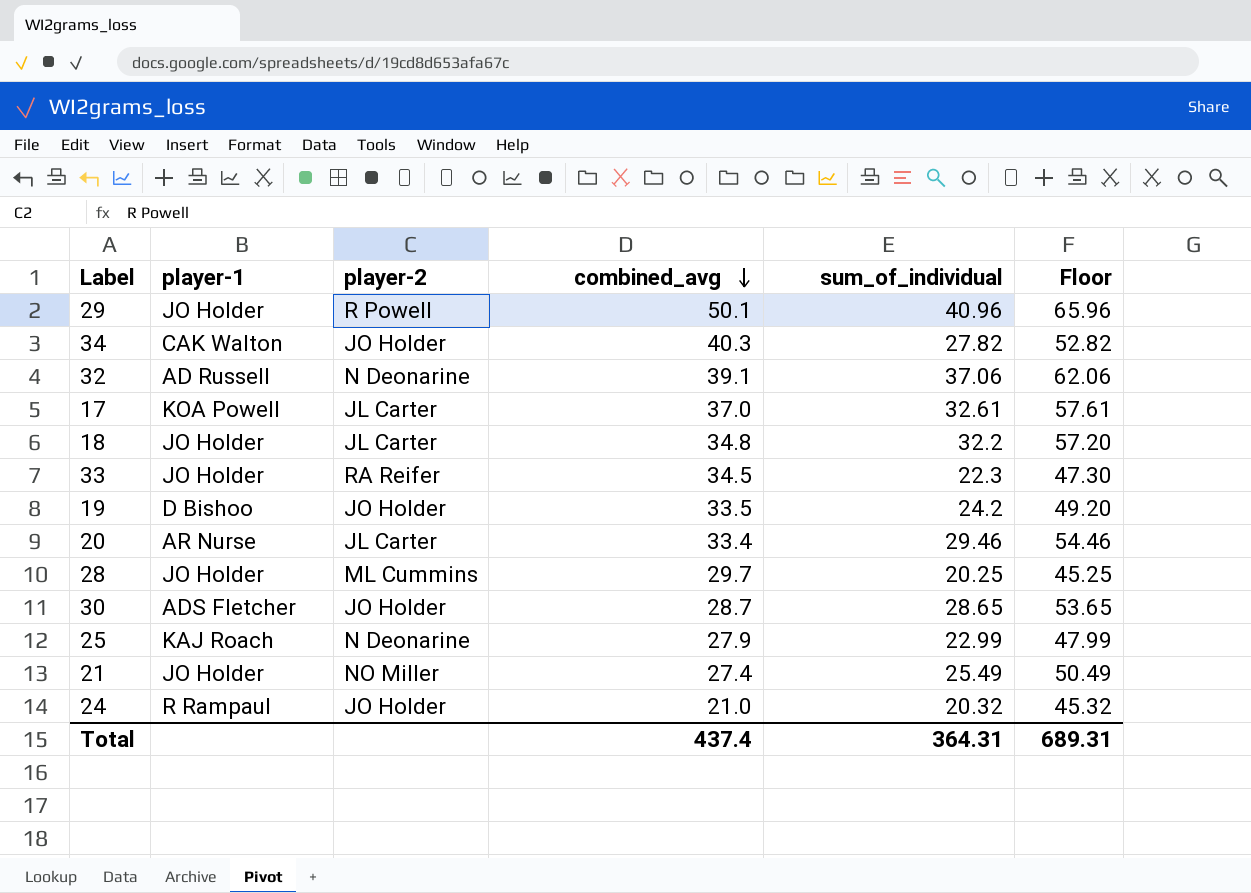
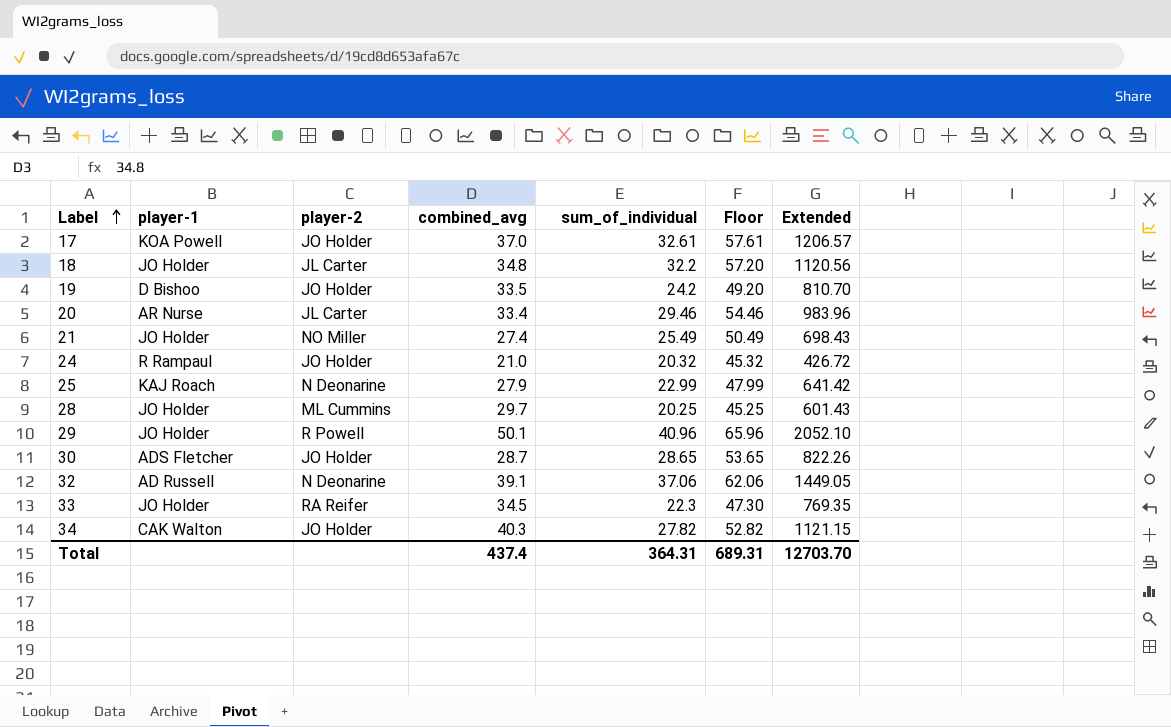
row order: combined_avg descending -> Label ascending
column Extended | formula: none -> [combined_avg] * [sum_of_individual]
17 | player-2: JL Carter -> JO Holder

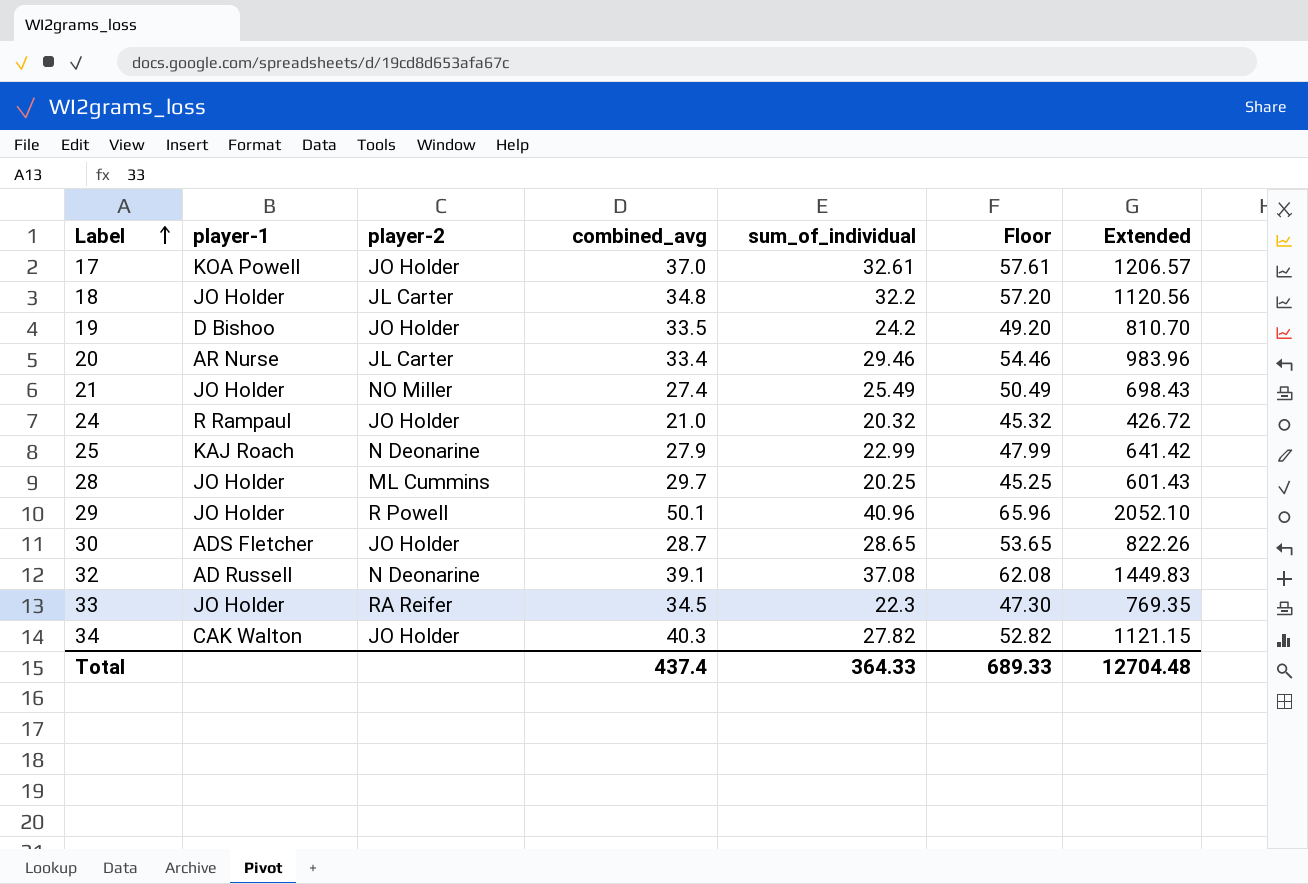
32 | sum_of_individual: 37.06 -> 37.08
32 | Floor: 62.06 -> 62.08
32 | Extended: 1449.05 -> 1449.83
Total | sum_of_individual: 364.31 -> 364.33
Total | Floor: 689.31 -> 689.33
Total | Extended: 12703.70 -> 12704.48

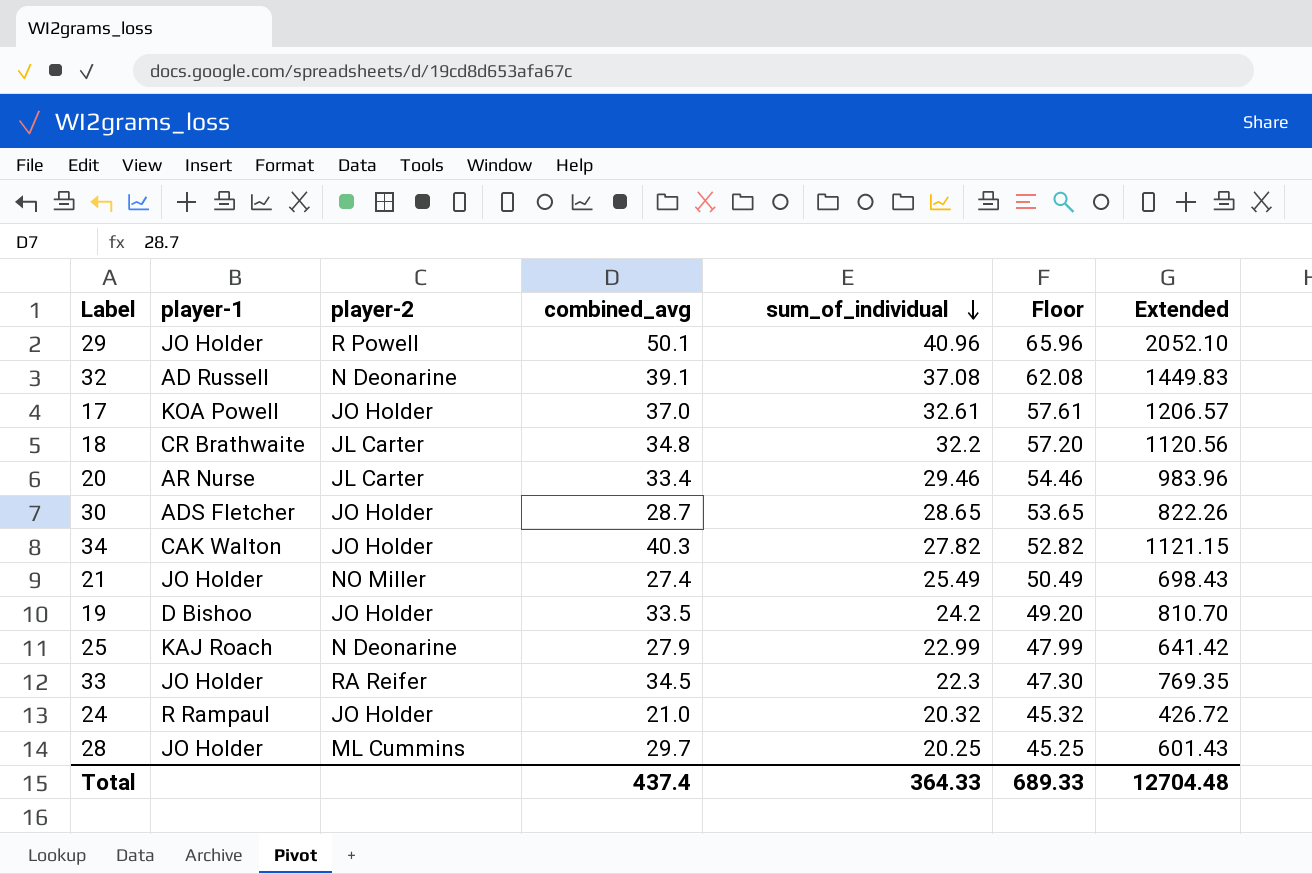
row order: Label ascending -> sum_of_individual descending
18 | player-1: JO Holder -> CR Brathwaite

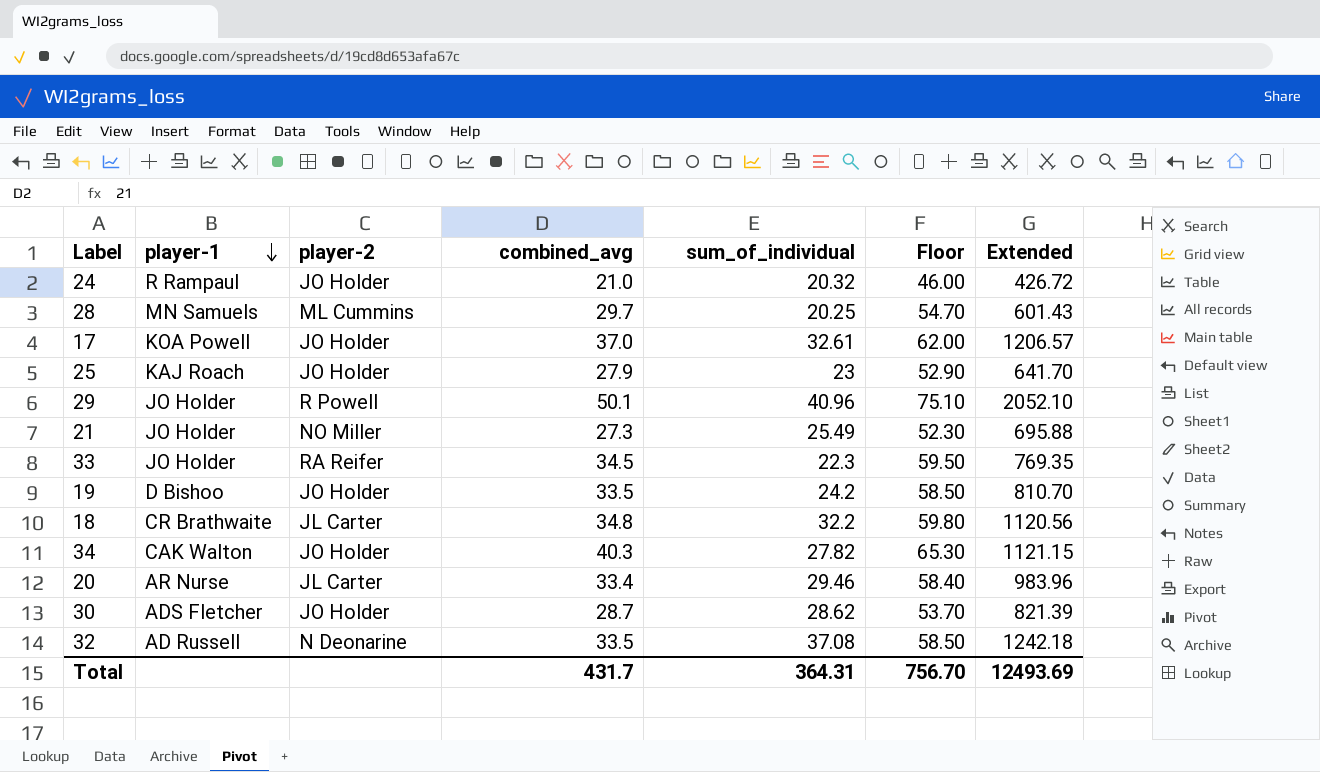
row order: sum_of_individual descending -> player-1 descending
column Floor | formula: [sum_of_individual] + 25 -> [combined_avg] + 25
28 | player-1: JO Holder -> MN Samuels
25 | player-2: N Deonarine -> JO Holder
25 | sum_of_individual: 22.99 -> 23
25 | Extended: 641.42 -> 641.70
21 | combined_avg: 27.4 -> 27.3
21 | Extended: 698.43 -> 695.88
30 | sum_of_individual: 28.65 -> 28.62
30 | Extended: 822.26 -> 821.39
32 | combined_avg: 39.1 -> 33.5
32 | Extended: 1449.83 -> 1242.18
Total | combined_avg: 437.4 -> 431.7
Total | sum_of_individual: 364.33 -> 364.31
Total | Floor: 689.33 -> 756.70
Total | Extended: 12704.48 -> 12493.69

